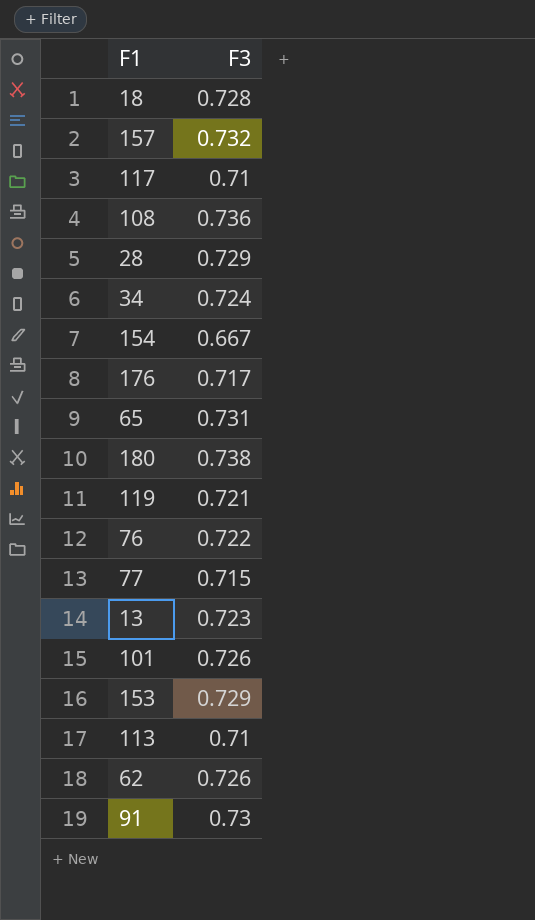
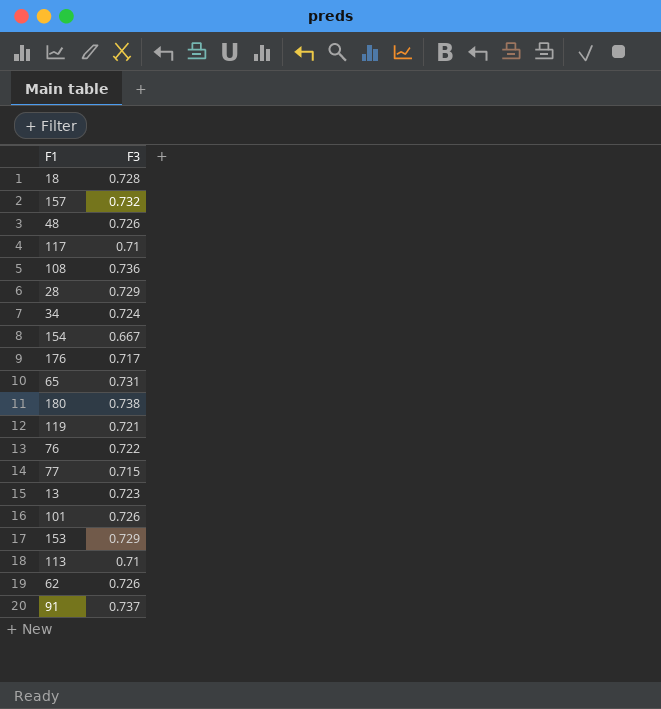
row 48: none -> 0.726
91 | F3: 0.73 -> 0.737

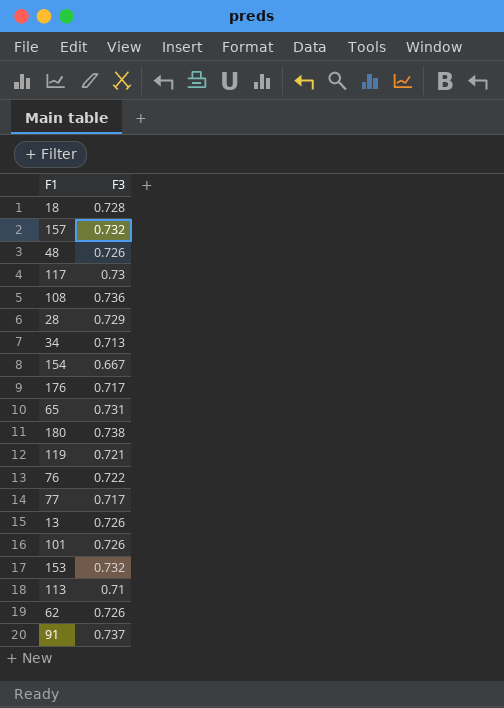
117 | F3: 0.71 -> 0.73
34 | F3: 0.724 -> 0.713
77 | F3: 0.715 -> 0.717
13 | F3: 0.723 -> 0.726
153 | F3: 0.729 -> 0.732

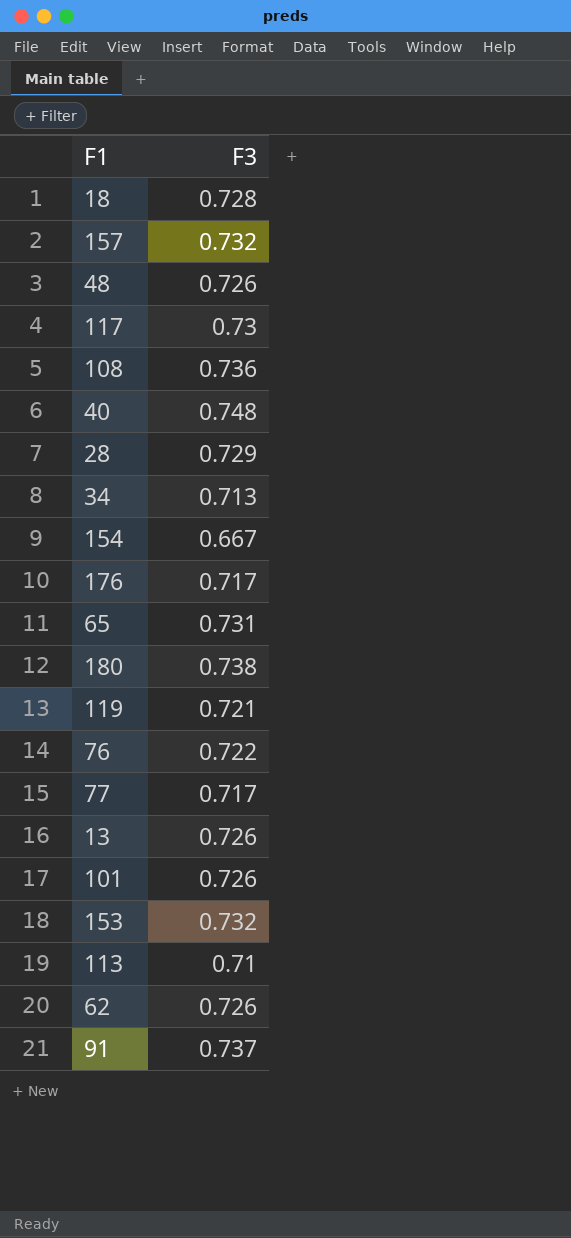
row 40: none -> 0.748

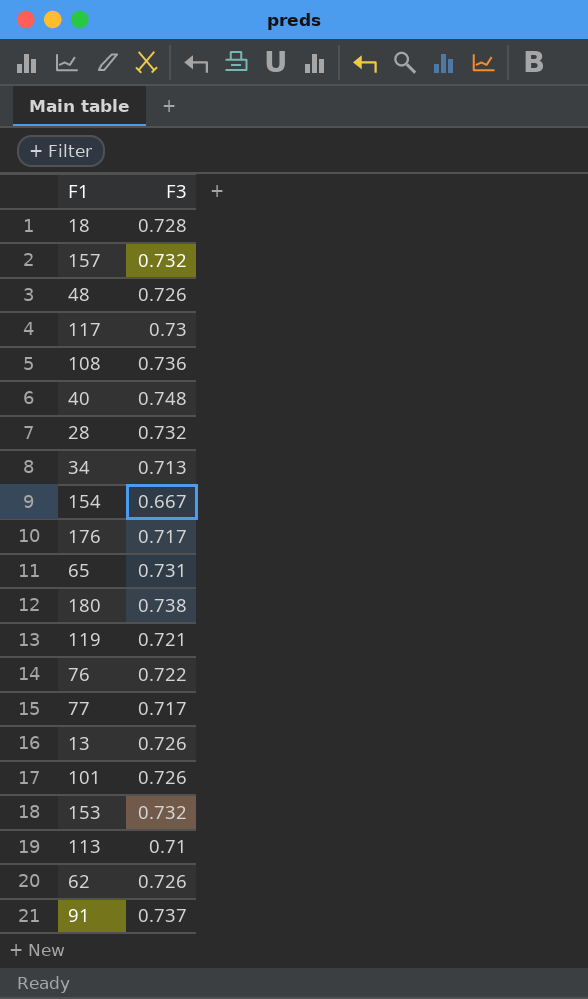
28 | F3: 0.729 -> 0.732

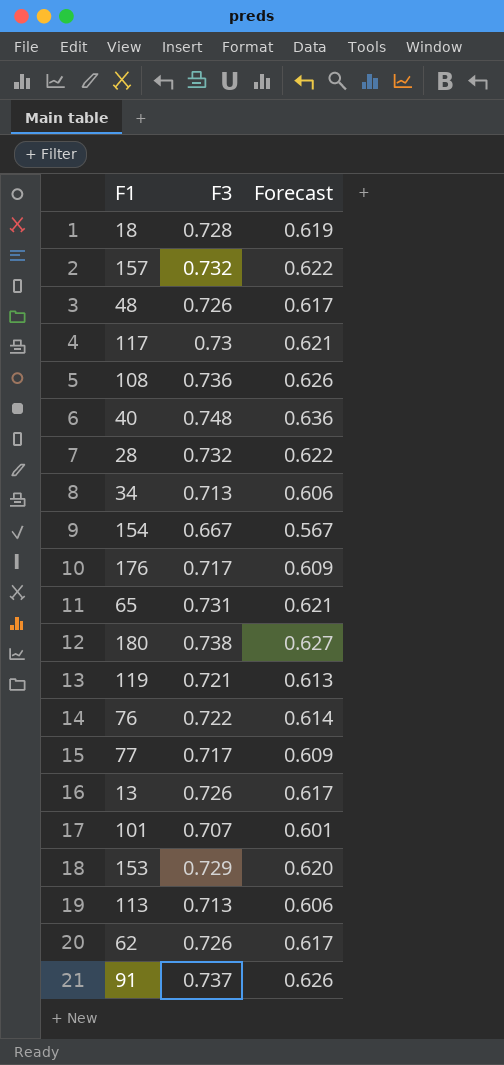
column Forecast | formula: none -> [F3] * 0.85
101 | F3: 0.726 -> 0.707
153 | F3: 0.732 -> 0.729
113 | F3: 0.71 -> 0.713

